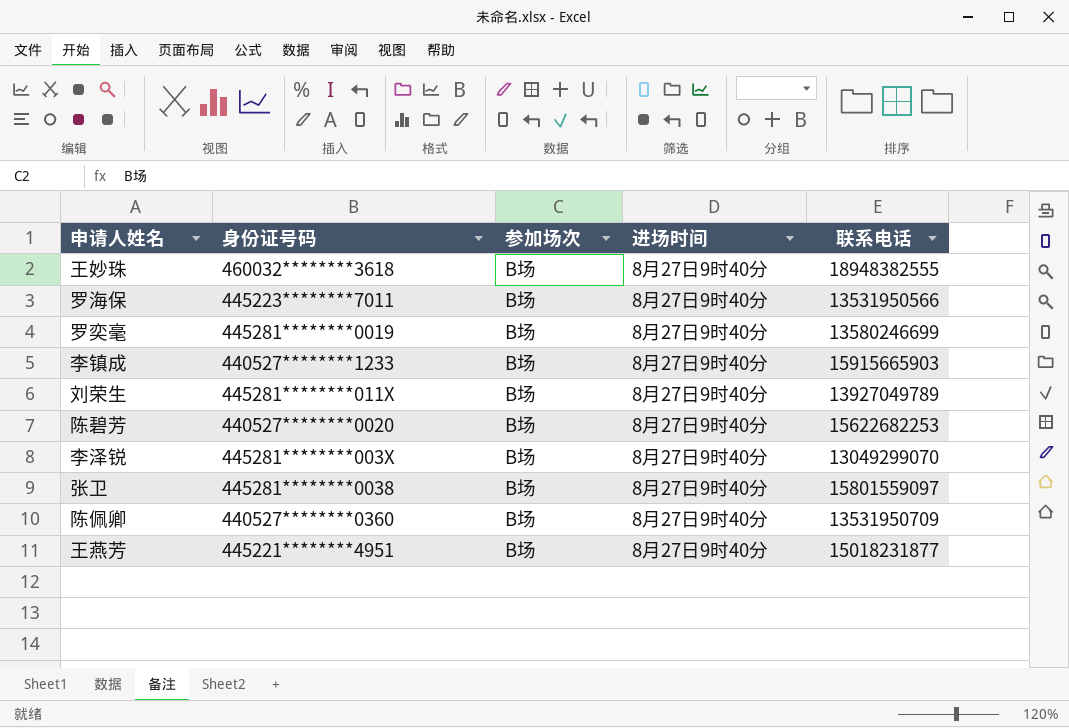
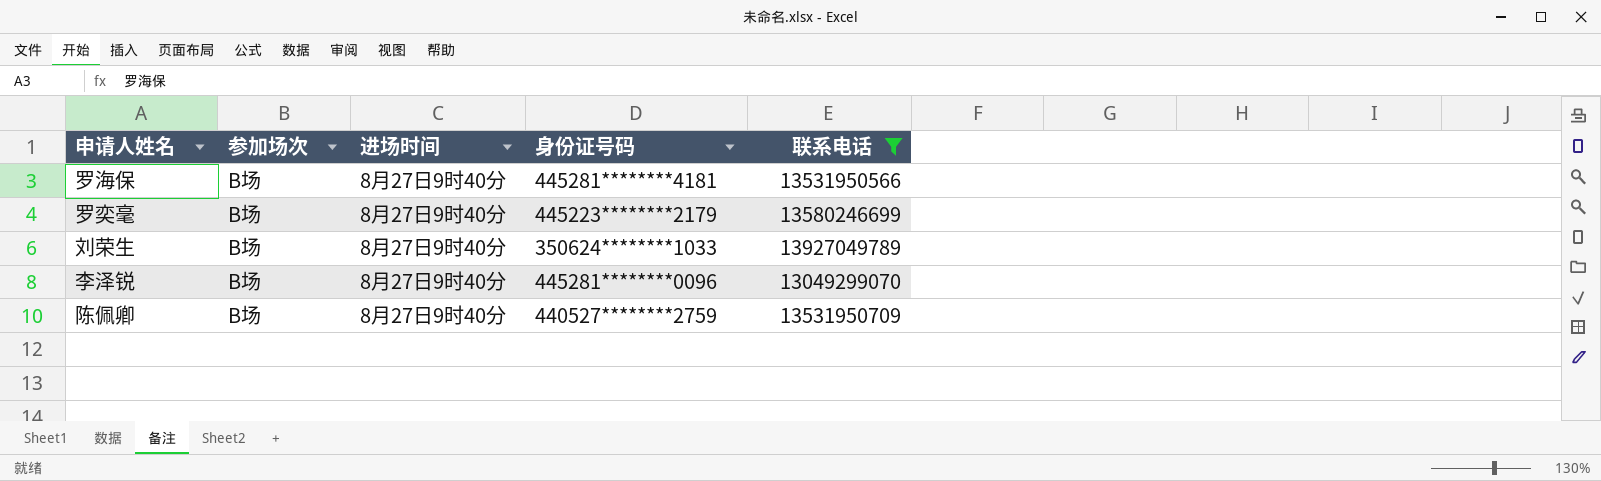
filter: none -> 联系电话 <= 13927049789
column 身份证号码 | position: 2 -> 4
罗海保 | 身份证号码: 445223********7011 -> 445281********4181
罗奕毫 | 身份证号码: 445281********0019 -> 445223********2179
刘荣生 | 身份证号码: 445281********011X -> 350624********1033
李泽锐 | 身份证号码: 445281********003X -> 445281********0096
陈佩卿 | 身份证号码: 440527********0360 -> 440527********2759

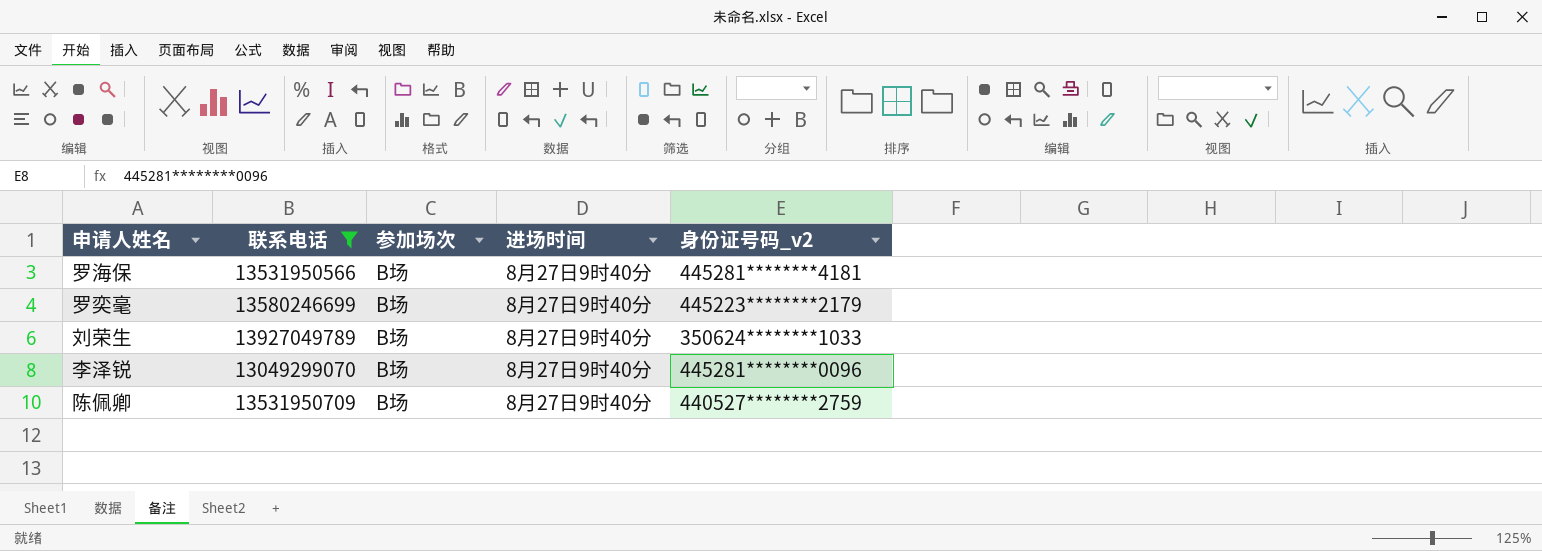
column 联系电话 | position: 5 -> 2
column name: 身份证号码 -> 身份证号码_v2

